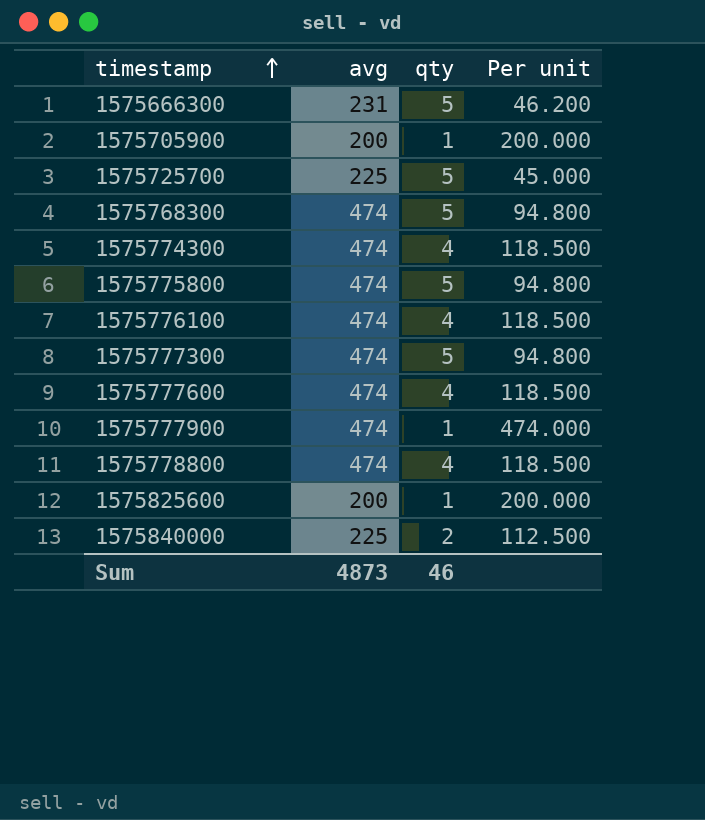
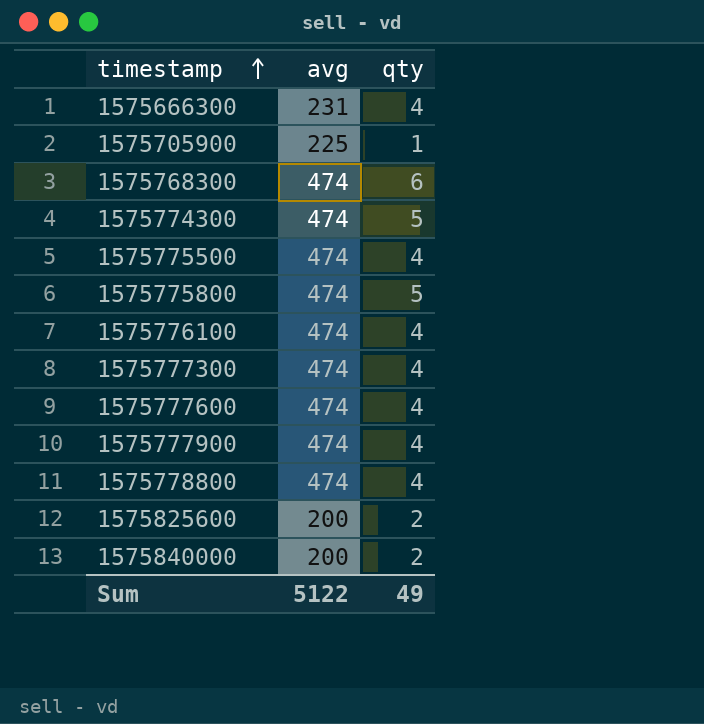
column Per unit | formula: [avg] / [qty] -> none
row 1575725700: 225 | 5 | 45.000 -> none
1575666300 | qty: 5 -> 4
1575705900 | avg: 200 -> 225
1575768300 | qty: 5 -> 6
1575774300 | qty: 4 -> 5
row 1575775500: none -> 474 | 4
1575777300 | qty: 5 -> 4
1575777900 | qty: 1 -> 4
1575825600 | qty: 1 -> 2
1575840000 | avg: 225 -> 200
Sum | avg: 4873 -> 5122
Sum | qty: 46 -> 49

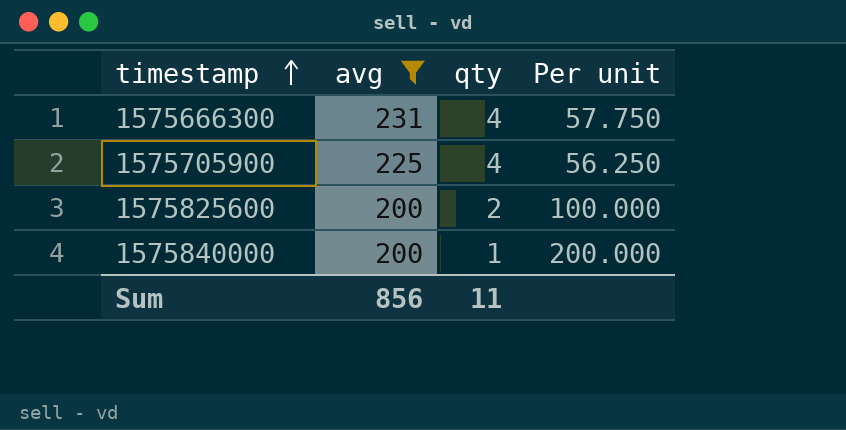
filter: none -> avg != 474
column Per unit | formula: none -> [avg] / [qty]
1575705900 | qty: 1 -> 4
1575840000 | qty: 2 -> 1
Sum | avg: 5122 -> 856
Sum | qty: 49 -> 11

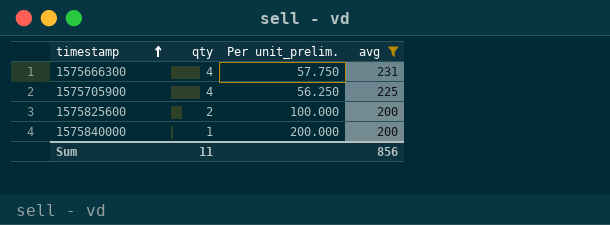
column name: Per unit -> Per unit_prelim.
column avg | position: 2 -> 4

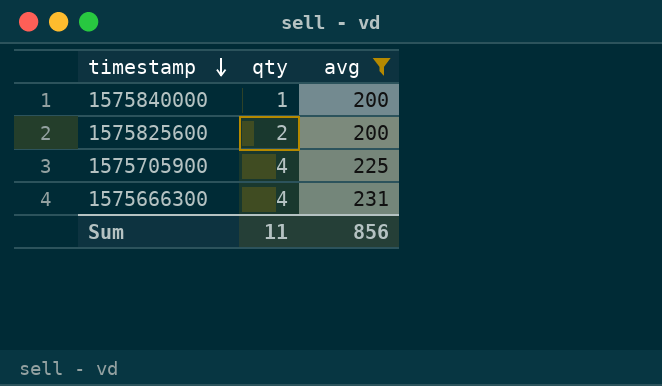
row order: timestamp ascending -> timestamp descending
column Per unit_prelim. | formula: [avg] / [qty] -> none

